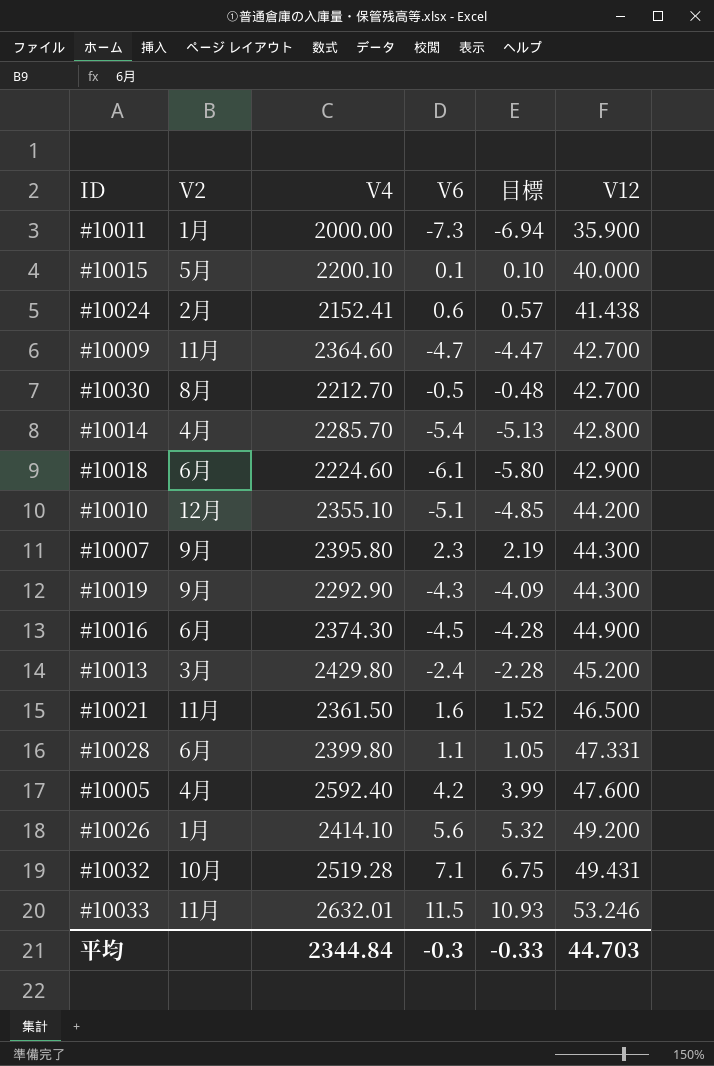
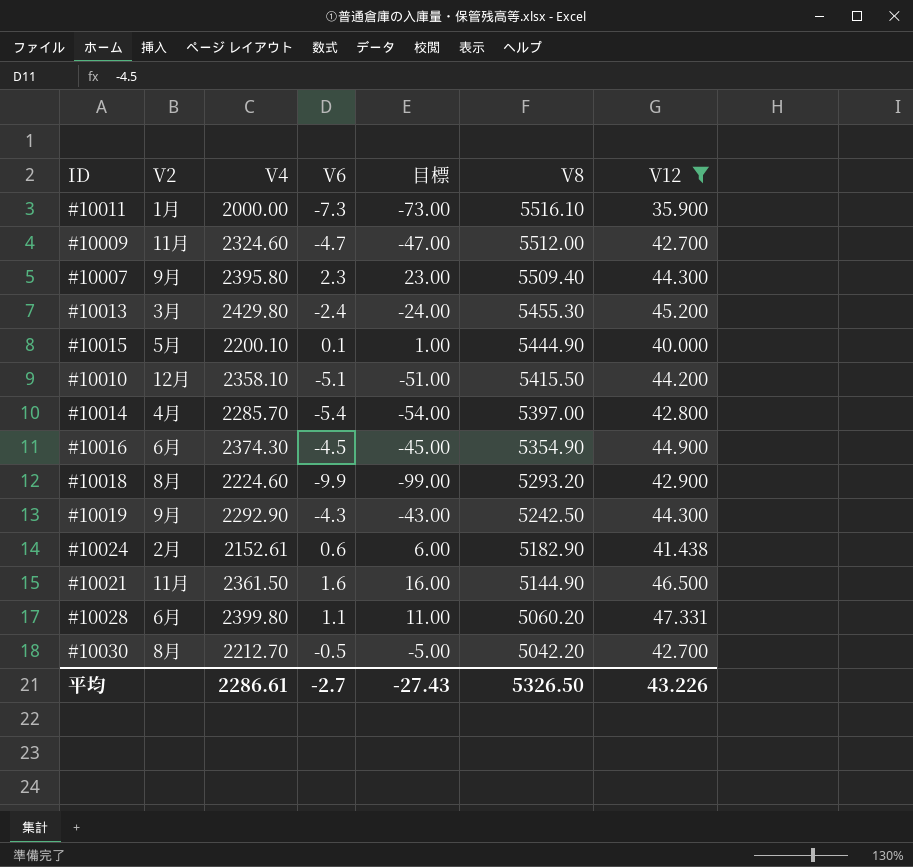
filter: none -> V12 <= 47.331
row order: V12 ascending -> V8 descending
column 目標 | formula: [V6] * 0.95 -> [V6] * 10
column V8 | position: none -> 6
#10009 | V4: 2364.60 -> 2324.60
#10010 | V4: 2355.10 -> 2358.10
#10018 | V2: 6月 -> 8月
#10018 | V6: -6.1 -> -9.9
#10024 | V4: 2152.41 -> 2152.61
平均 | V4: 2344.84 -> 2286.61
平均 | V6: -0.3 -> -2.7
平均 | 目標: -0.33 -> -27.43
平均 | V12: 44.703 -> 43.226

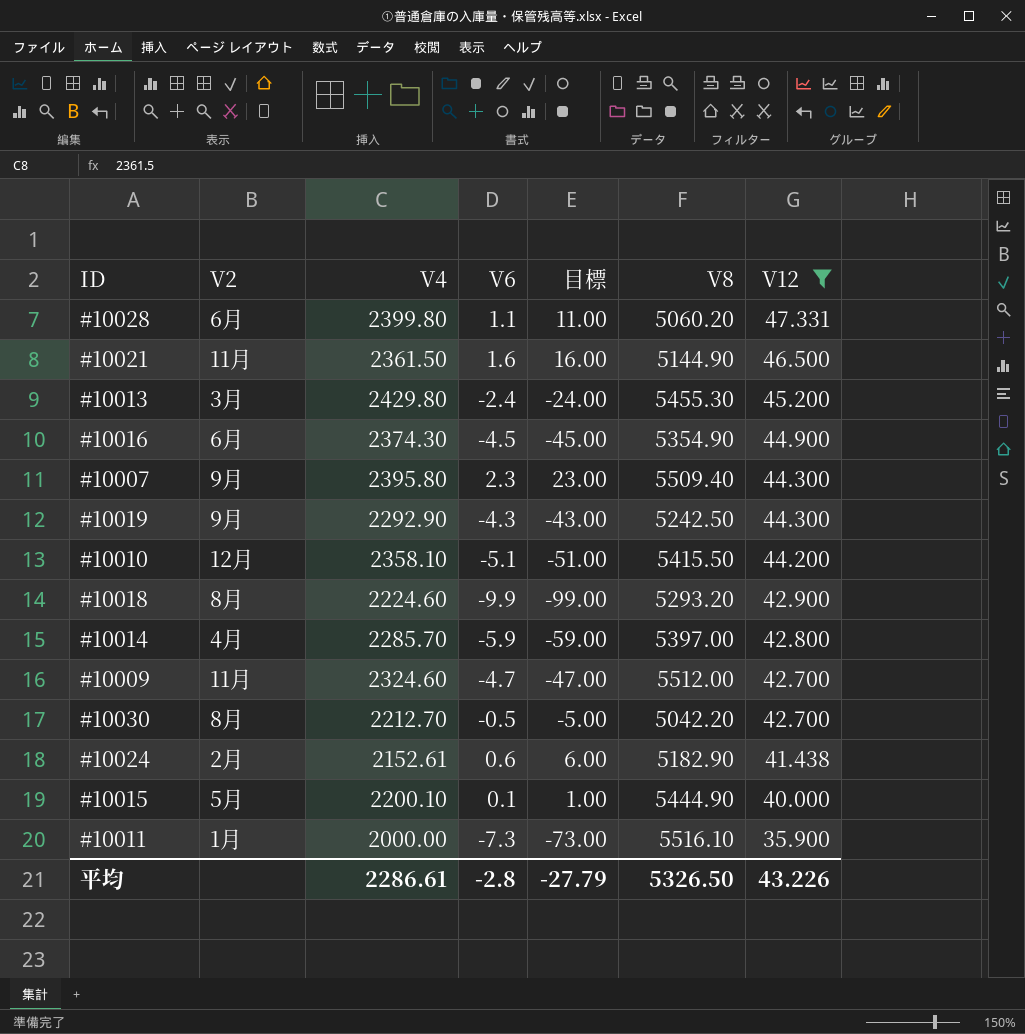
row order: V8 descending -> V12 descending
#10014 | V6: -5.4 -> -5.9
#10014 | 目標: -54.00 -> -59.00
平均 | V6: -2.7 -> -2.8
平均 | 目標: -27.43 -> -27.79

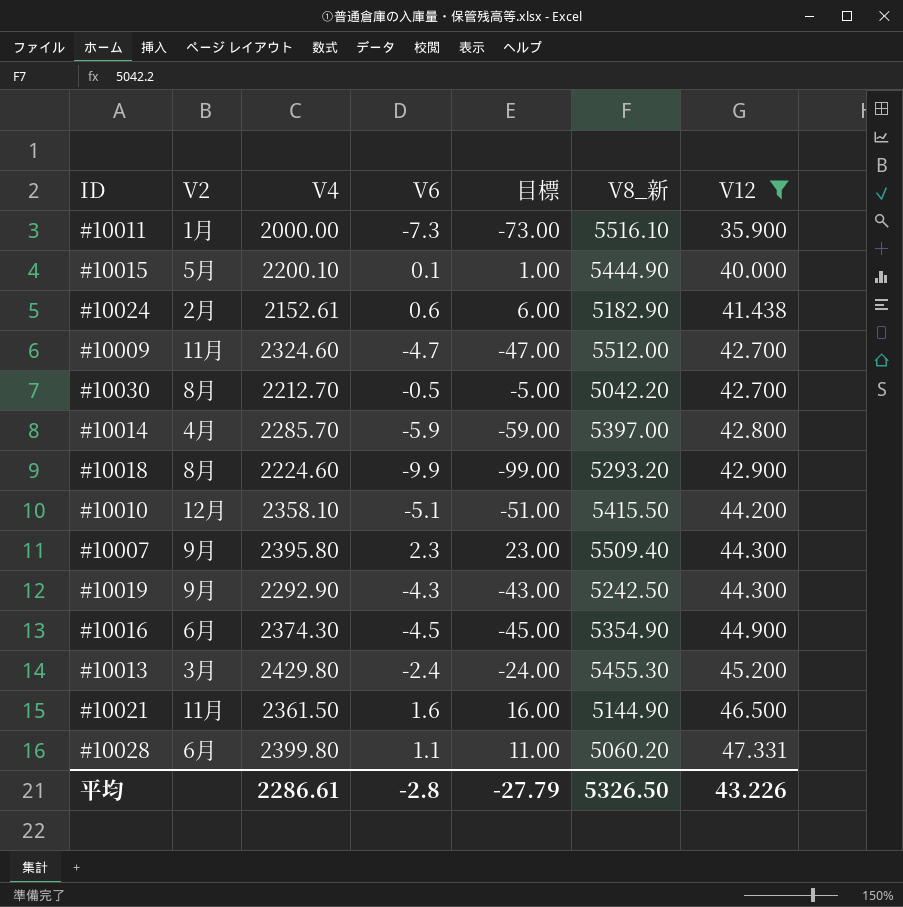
row order: V12 descending -> V12 ascending
column name: V8 -> V8_新

